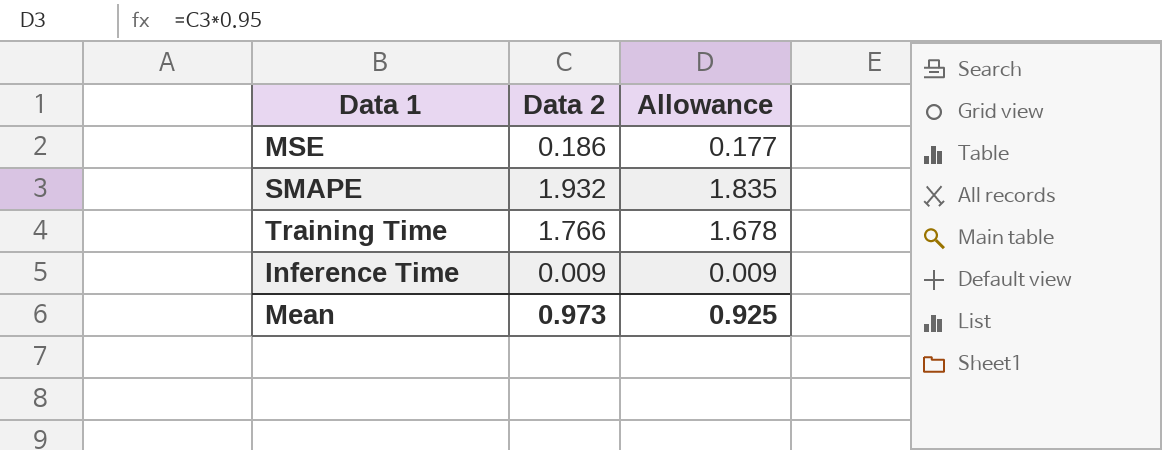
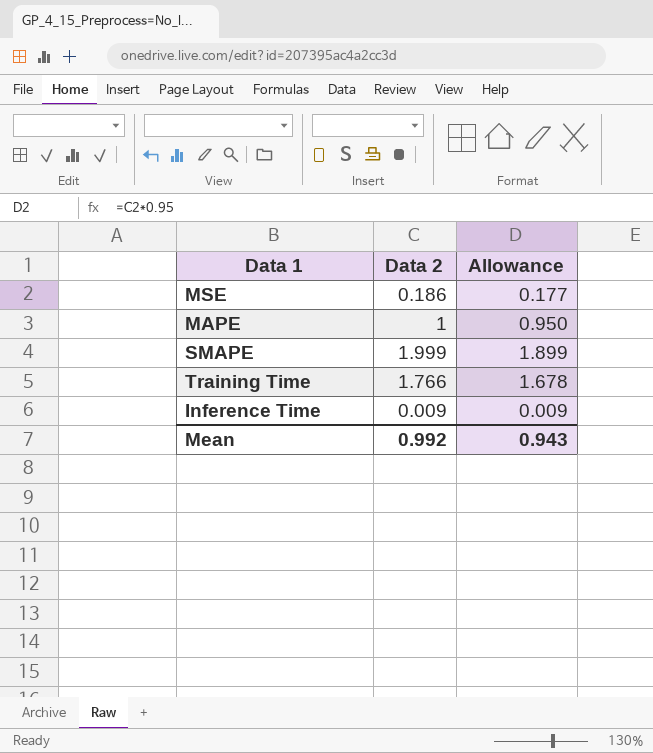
row MAPE: none -> 1 | 0.950
SMAPE | Data 2: 1.932 -> 1.999
SMAPE | Allowance: 1.835 -> 1.899
Mean | Data 2: 0.973 -> 0.992
Mean | Allowance: 0.925 -> 0.943

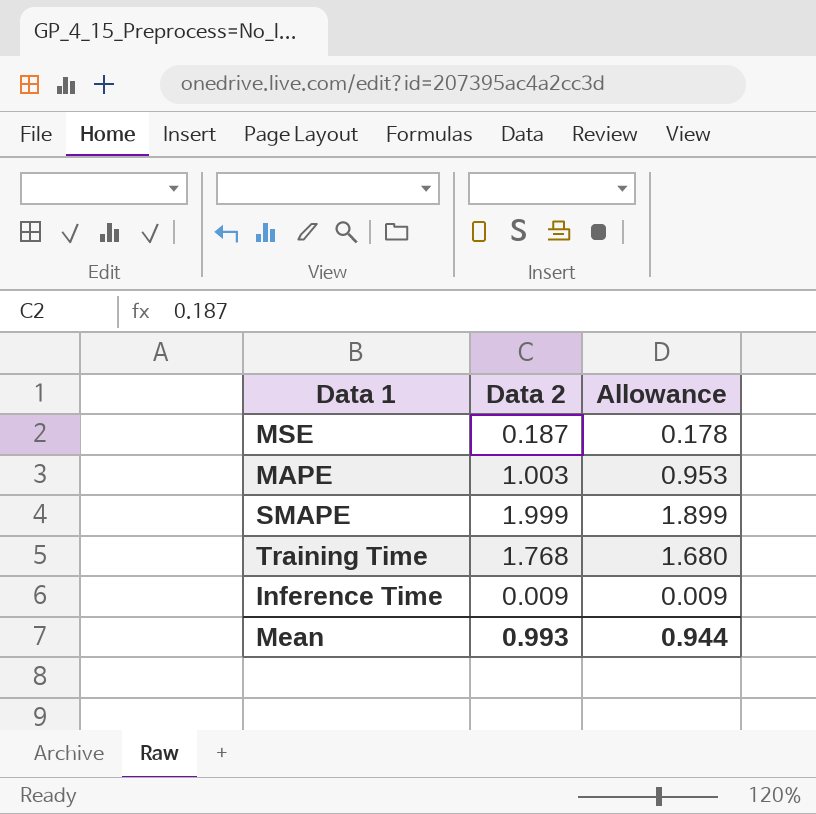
MSE | Data 2: 0.186 -> 0.187
MSE | Allowance: 0.177 -> 0.178
MAPE | Data 2: 1 -> 1.003
MAPE | Allowance: 0.950 -> 0.953
Training Time | Data 2: 1.766 -> 1.768
Training Time | Allowance: 1.678 -> 1.680
Mean | Data 2: 0.992 -> 0.993
Mean | Allowance: 0.943 -> 0.944

